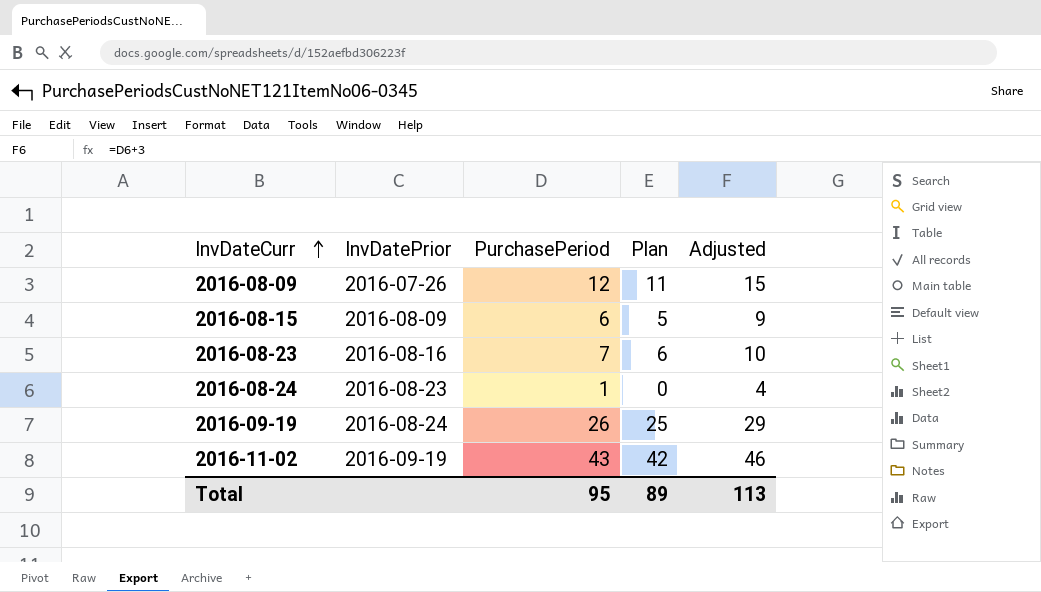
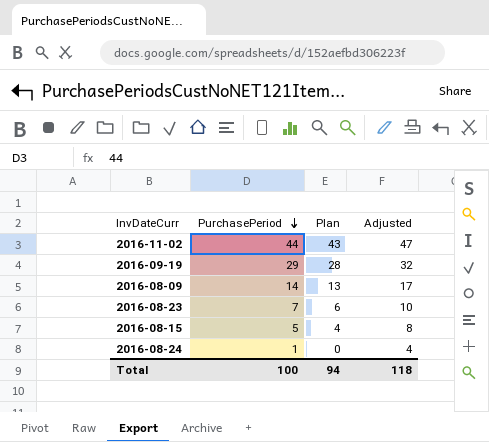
row order: InvDateCurr ascending -> PurchasePeriod descending
column InvDatePrior | position: 2 -> none
2016-11-02 | PurchasePeriod: 43 -> 44
2016-11-02 | Plan: 42 -> 43
2016-11-02 | Adjusted: 46 -> 47
2016-09-19 | PurchasePeriod: 26 -> 29
2016-09-19 | Plan: 25 -> 28
2016-09-19 | Adjusted: 29 -> 32
2016-08-09 | PurchasePeriod: 12 -> 14
2016-08-09 | Plan: 11 -> 13
2016-08-09 | Adjusted: 15 -> 17
2016-08-15 | PurchasePeriod: 6 -> 5
2016-08-15 | Plan: 5 -> 4
2016-08-15 | Adjusted: 9 -> 8
Total | PurchasePeriod: 95 -> 100
Total | Plan: 89 -> 94
Total | Adjusted: 113 -> 118

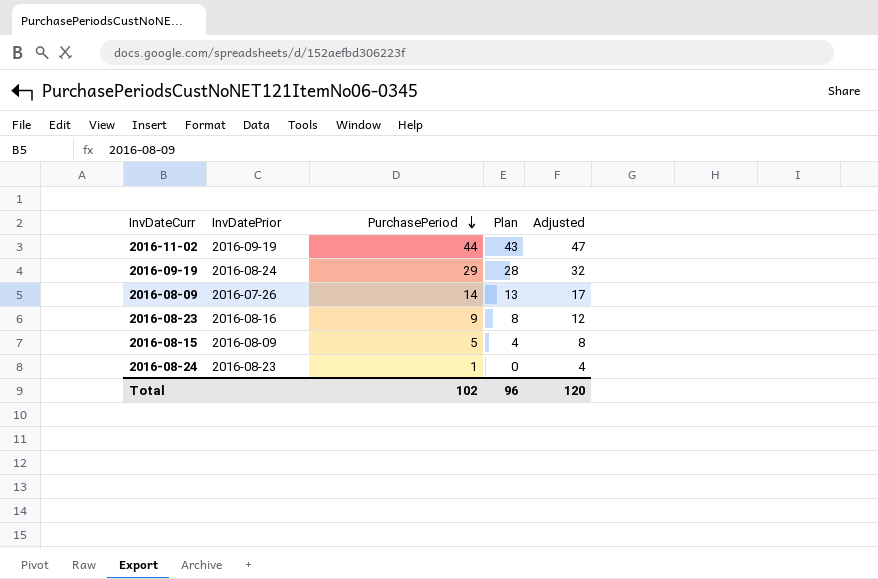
column InvDatePrior | position: none -> 2
2016-08-23 | PurchasePeriod: 7 -> 9
2016-08-23 | Plan: 6 -> 8
2016-08-23 | Adjusted: 10 -> 12
Total | PurchasePeriod: 100 -> 102
Total | Plan: 94 -> 96
Total | Adjusted: 118 -> 120

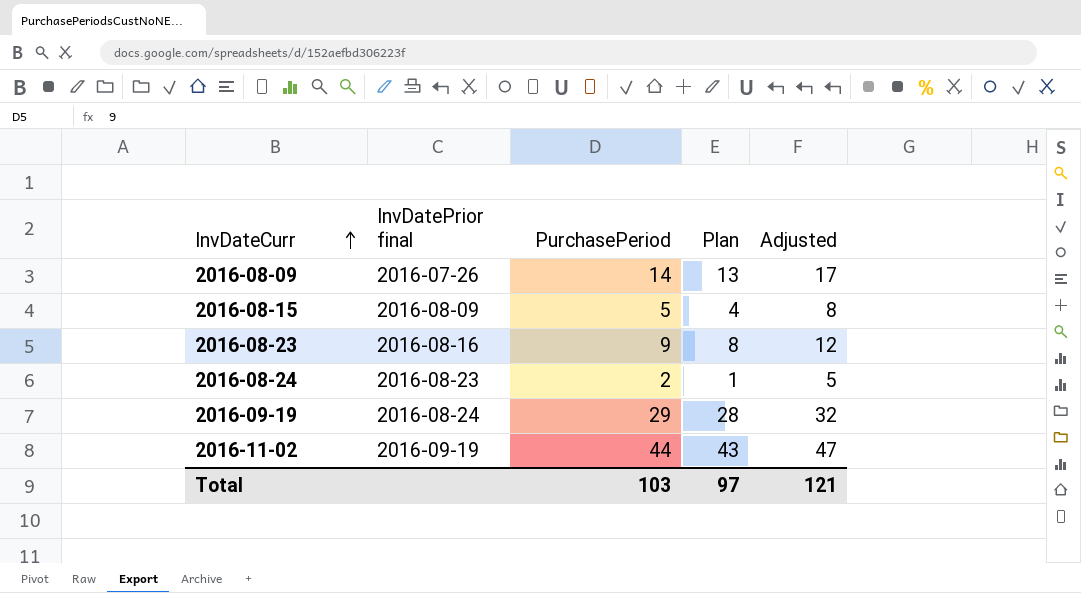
row order: PurchasePeriod descending -> InvDateCurr ascending
column name: InvDatePrior -> InvDatePrior final
2016-08-24 | PurchasePeriod: 1 -> 2
2016-08-24 | Plan: 0 -> 1
2016-08-24 | Adjusted: 4 -> 5
Total | PurchasePeriod: 102 -> 103
Total | Plan: 96 -> 97
Total | Adjusted: 120 -> 121

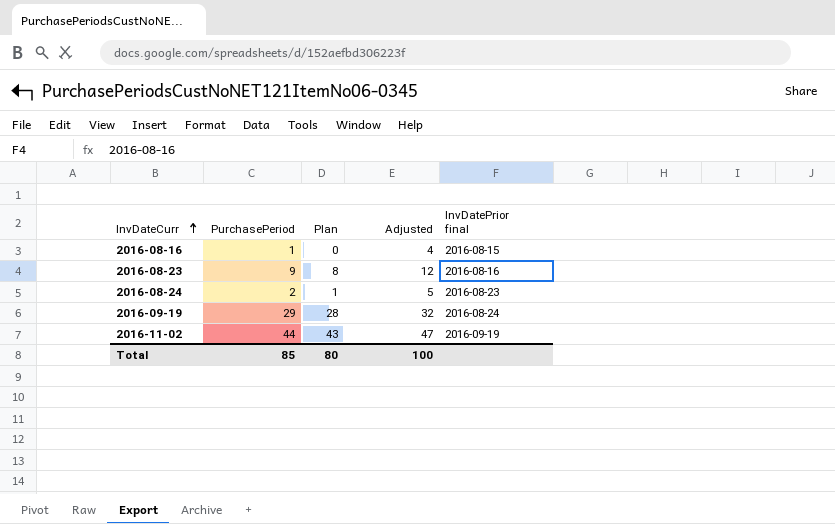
column InvDatePrior final | position: 2 -> 5
row 2016-08-09: 2016-07-26 | 14 | 13 | 17 -> none
row 2016-08-15: 2016-08-09 | 5 | 4 | 8 -> none
row 2016-08-16: none -> 1 | 0 | 4 | 2016-08-15
Total | PurchasePeriod: 103 -> 85
Total | Plan: 97 -> 80
Total | Adjusted: 121 -> 100

